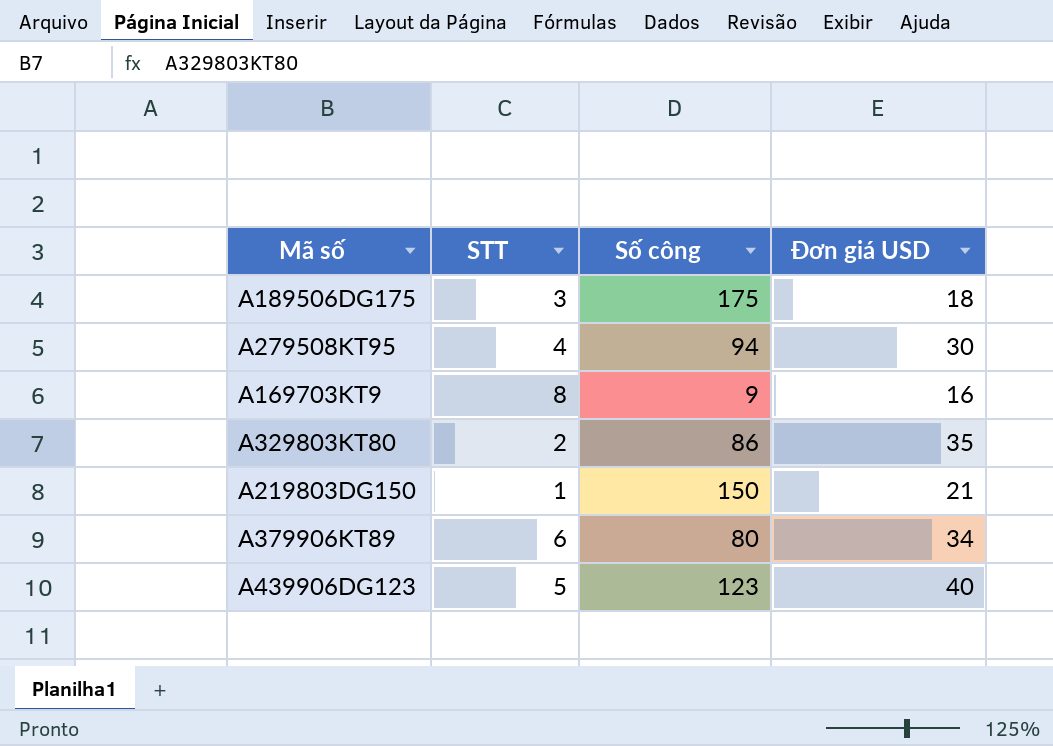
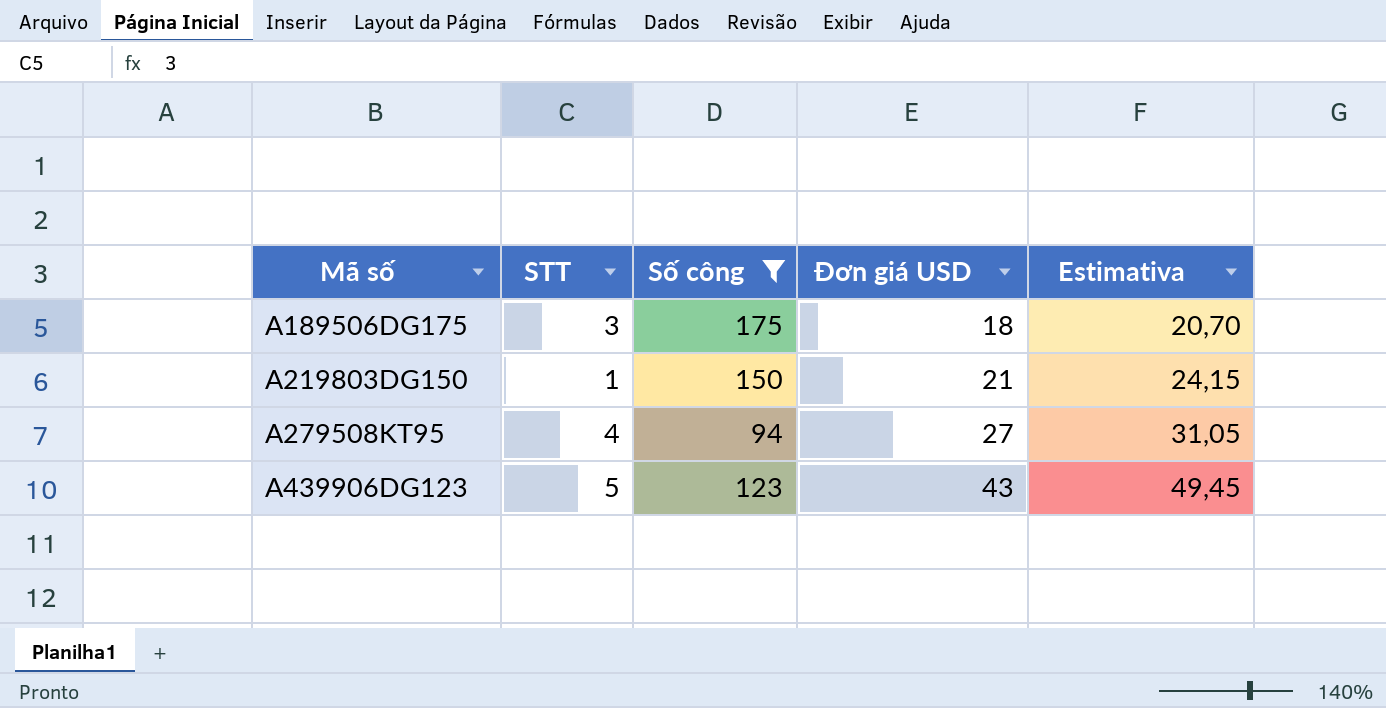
filter: none -> Số công >= 94
row order: none -> Mã số ascending
column Estimativa | formula: none -> [Đơn giá USD] * 1,15
A279508KT95 | Đơn giá USD: 30 -> 27
A439906DG123 | Đơn giá USD: 40 -> 43

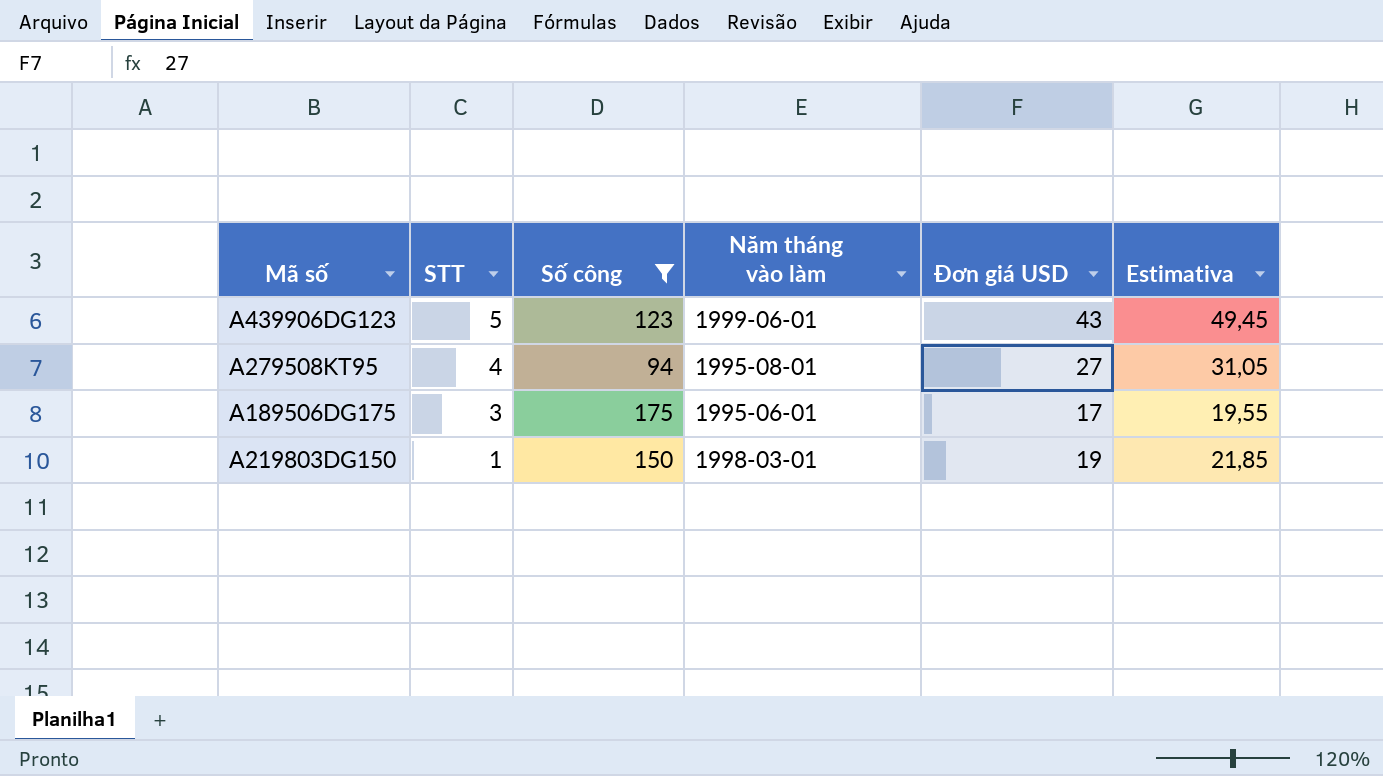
row order: Mã số ascending -> STT descending
column Năm tháng vào làm | position: none -> 4
A189506DG175 | Đơn giá USD: 18 -> 17
A189506DG175 | Estimativa: 20,70 -> 19,55
A219803DG150 | Đơn giá USD: 21 -> 19
A219803DG150 | Estimativa: 24,15 -> 21,85

